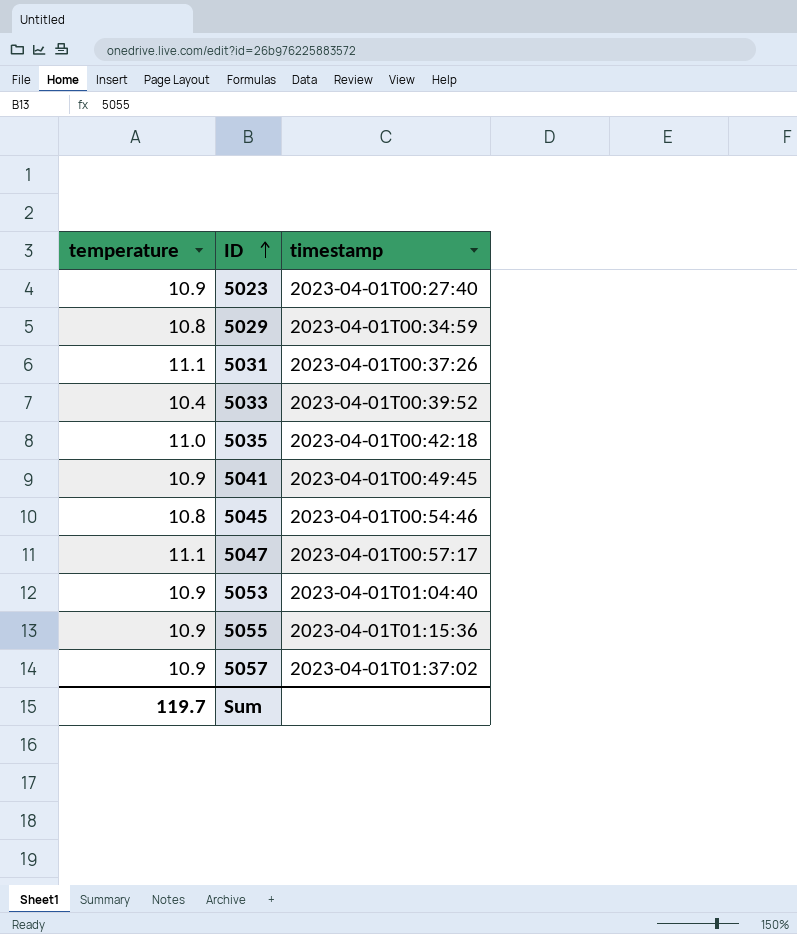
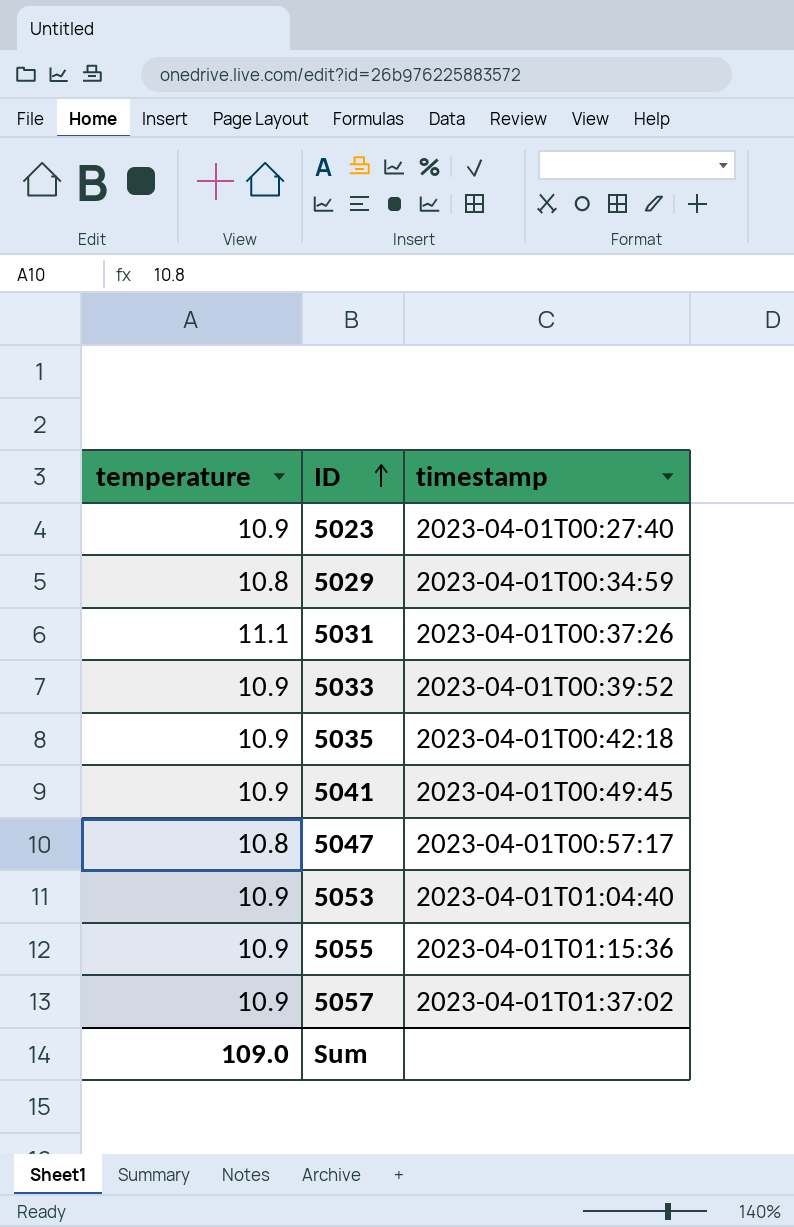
row 5045: 10.8 | 2023-04-01T00:54:46 -> none
5033 | temperature: 10.4 -> 10.9
5035 | temperature: 11.0 -> 10.9
5047 | temperature: 11.1 -> 10.8
Sum | temperature: 119.7 -> 109.0

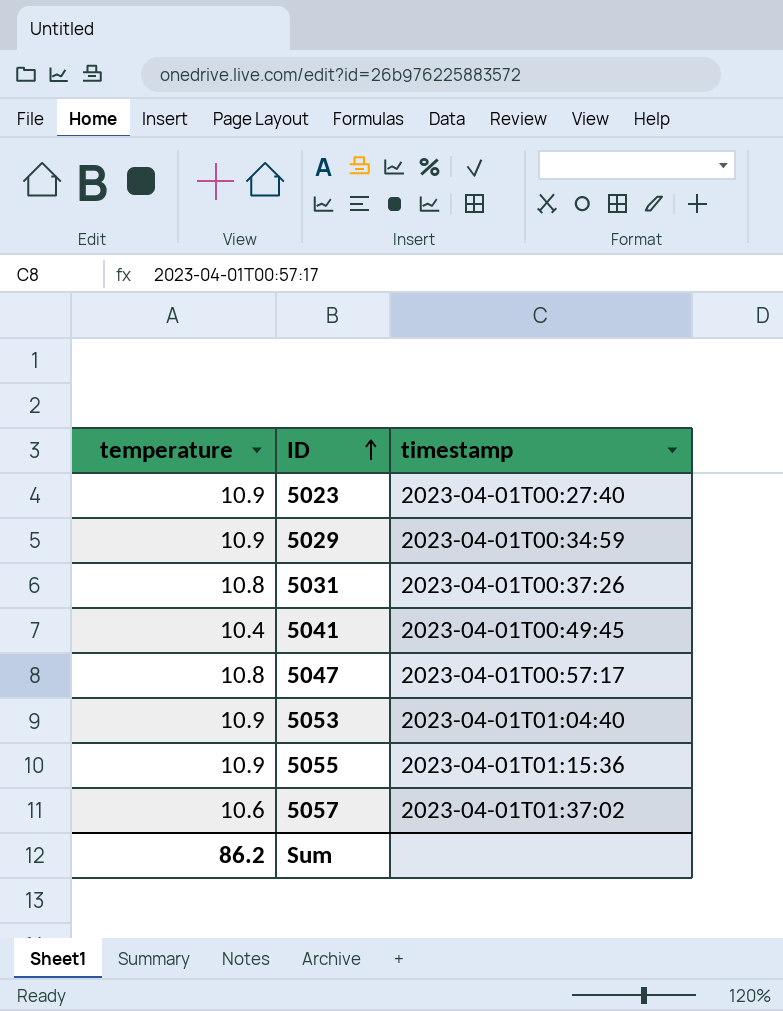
row 5033: 10.9 | 2023-04-01T00:39:52 -> none
row 5035: 10.9 | 2023-04-01T00:42:18 -> none
5029 | temperature: 10.8 -> 10.9
5031 | temperature: 11.1 -> 10.8
5041 | temperature: 10.9 -> 10.4
5057 | temperature: 10.9 -> 10.6
Sum | temperature: 109.0 -> 86.2

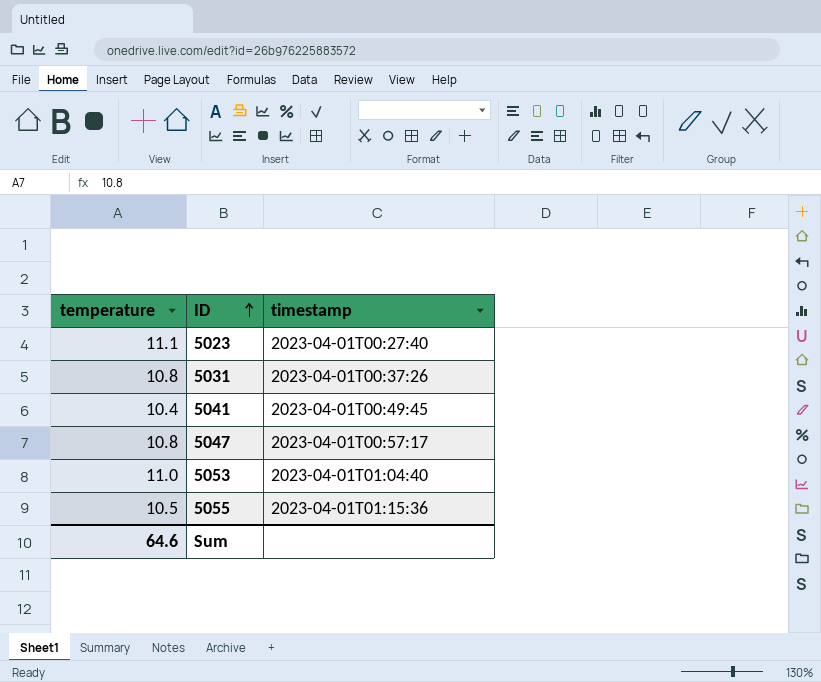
row 5029: 10.9 | 2023-04-01T00:34:59 -> none
row 5057: 10.6 | 2023-04-01T01:37:02 -> none
5023 | temperature: 10.9 -> 11.1
5053 | temperature: 10.9 -> 11.0
5055 | temperature: 10.9 -> 10.5
Sum | temperature: 86.2 -> 64.6

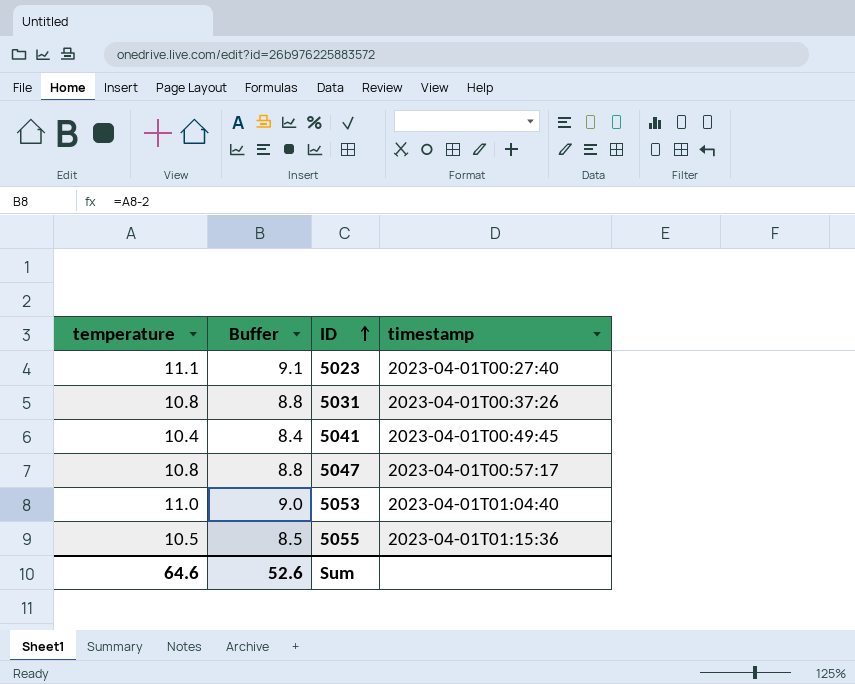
column Buffer | formula: none -> [temperature] - 2

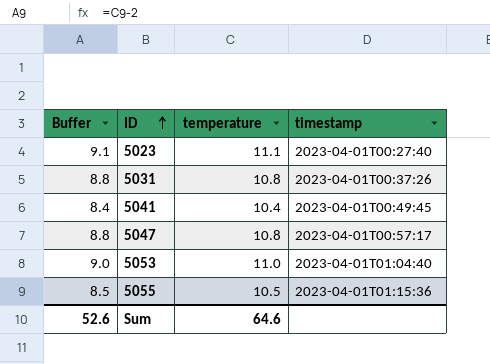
column temperature | position: 1 -> 3

